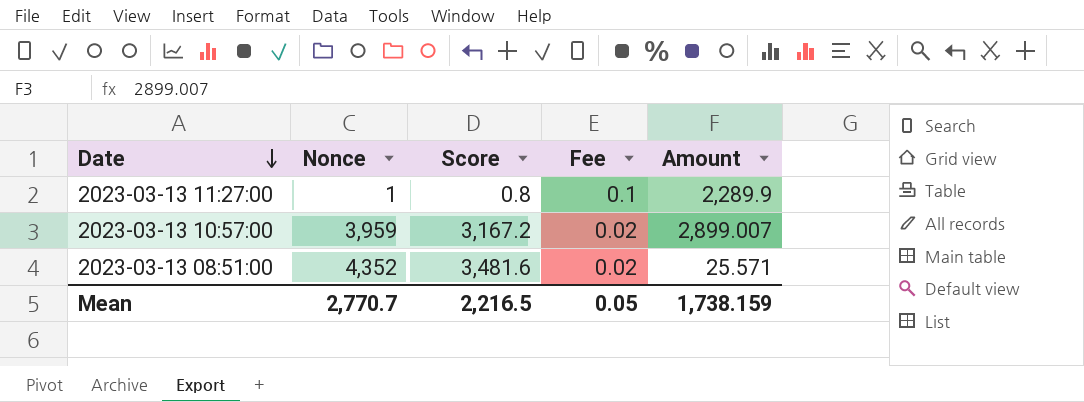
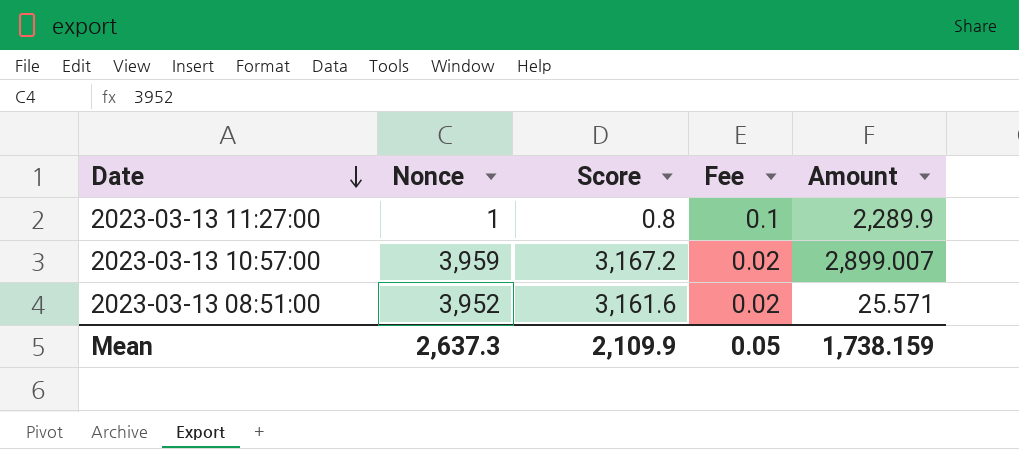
2023-03-13 08:51:00 | Nonce: 4,352 -> 3,952
2023-03-13 08:51:00 | Score: 3,481.6 -> 3,161.6
Mean | Nonce: 2,770.7 -> 2,637.3
Mean | Score: 2,216.5 -> 2,109.9

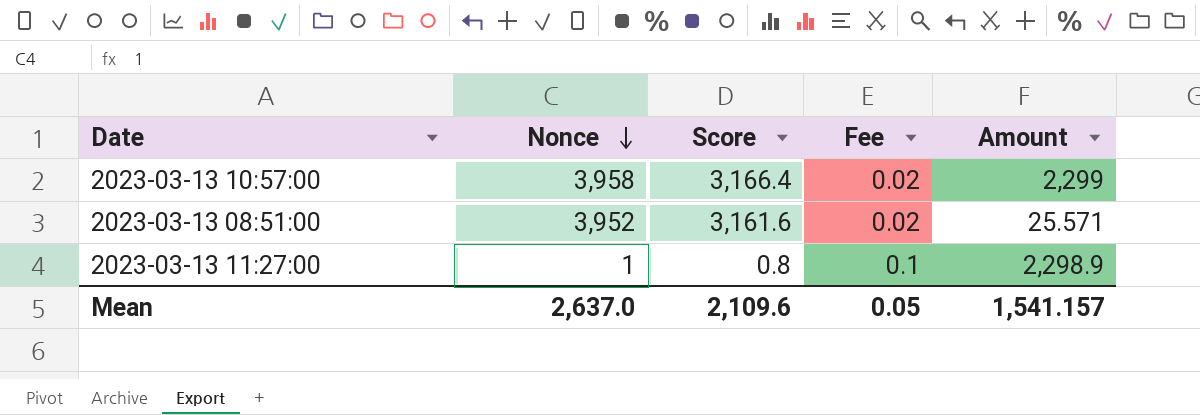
row order: Date descending -> Nonce descending
2023-03-13 10:57:00 | Nonce: 3,959 -> 3,958
2023-03-13 10:57:00 | Score: 3,167.2 -> 3,166.4
2023-03-13 10:57:00 | Amount: 2,899.007 -> 2,299
2023-03-13 11:27:00 | Amount: 2,289.9 -> 2,298.9
Mean | Nonce: 2,637.3 -> 2,637.0
Mean | Score: 2,109.9 -> 2,109.6
Mean | Amount: 1,738.159 -> 1,541.157

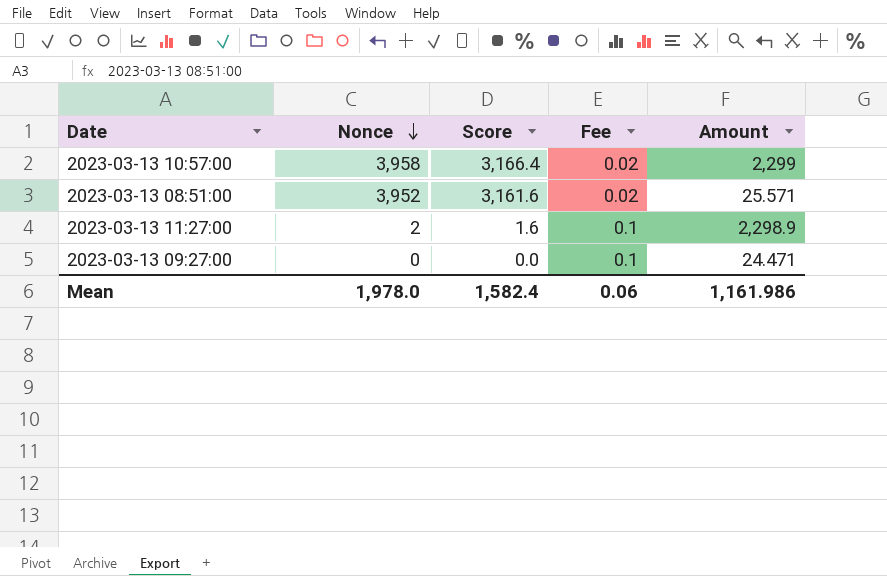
2023-03-13 11:27:00 | Nonce: 1 -> 2
2023-03-13 11:27:00 | Score: 0.8 -> 1.6
row 2023-03-13 09:27:00: none -> 0 | 0.0 | 0.1 | 24.471
Mean | Nonce: 2,637.0 -> 1,978.0
Mean | Score: 2,109.6 -> 1,582.4
Mean | Fee: 0.05 -> 0.06
Mean | Amount: 1,541.157 -> 1,161.986

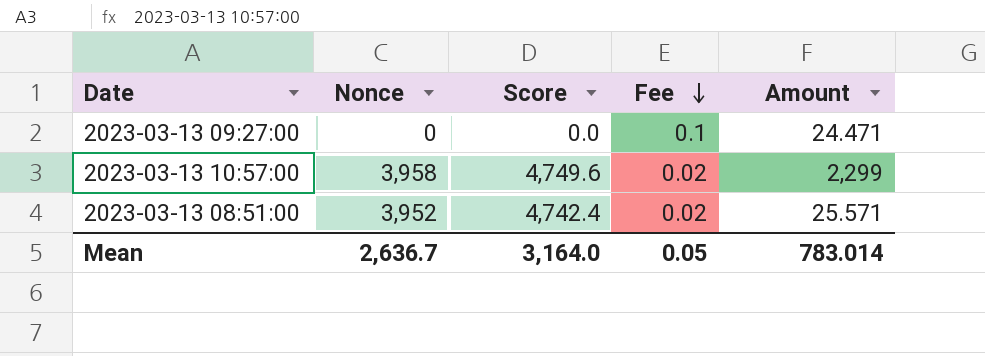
row order: Nonce descending -> Fee descending
column Score | formula: [Nonce] * 0.8 -> [Nonce] * 1.2
row 2023-03-13 11:27:00: 2 | 1.6 | 0.1 | 2,298.9 -> none
Mean | Nonce: 1,978.0 -> 2,636.7
Mean | Score: 1,582.4 -> 3,164.0
Mean | Fee: 0.06 -> 0.05
Mean | Amount: 1,161.986 -> 783.014

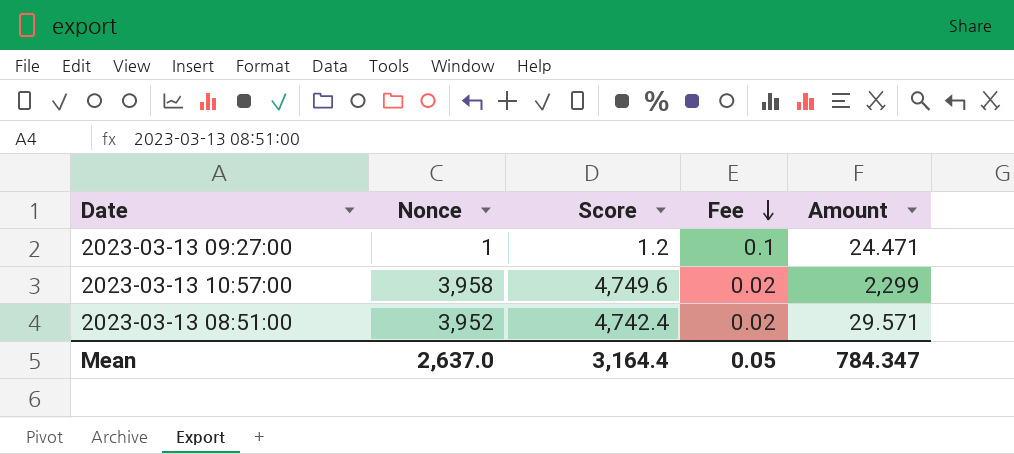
2023-03-13 09:27:00 | Nonce: 0 -> 1
2023-03-13 09:27:00 | Score: 0.0 -> 1.2
2023-03-13 08:51:00 | Amount: 25.571 -> 29.571
Mean | Nonce: 2,636.7 -> 2,637.0
Mean | Score: 3,164.0 -> 3,164.4
Mean | Amount: 783.014 -> 784.347

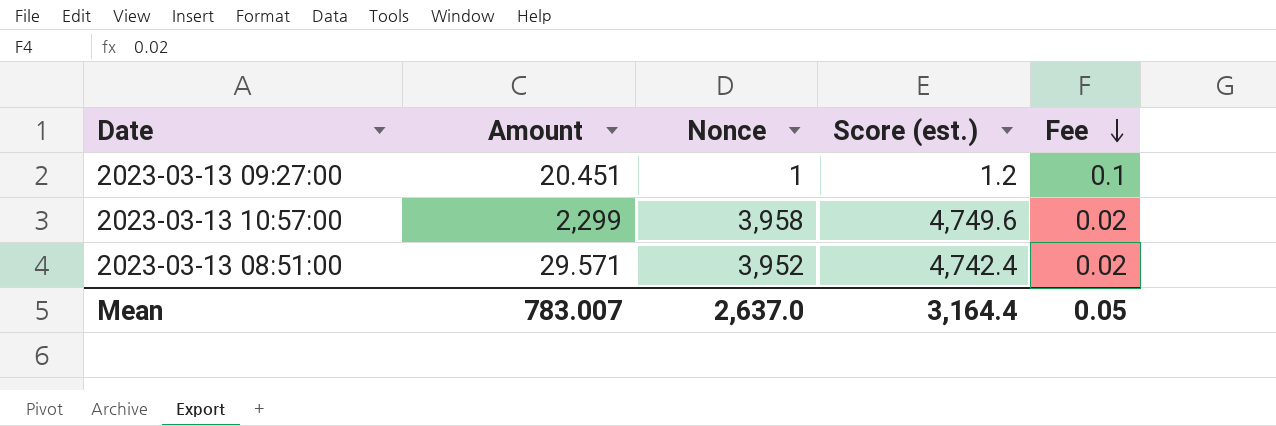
column Amount | position: 5 -> 2
column name: Score -> Score (est.)
2023-03-13 09:27:00 | Amount: 24.471 -> 20.451
Mean | Amount: 784.347 -> 783.007

